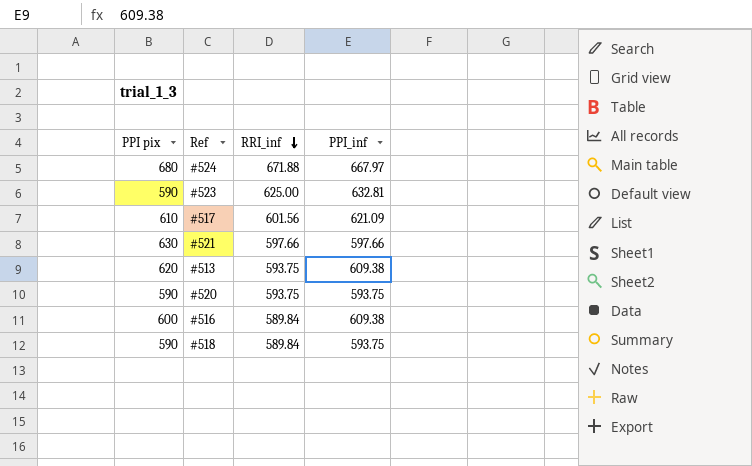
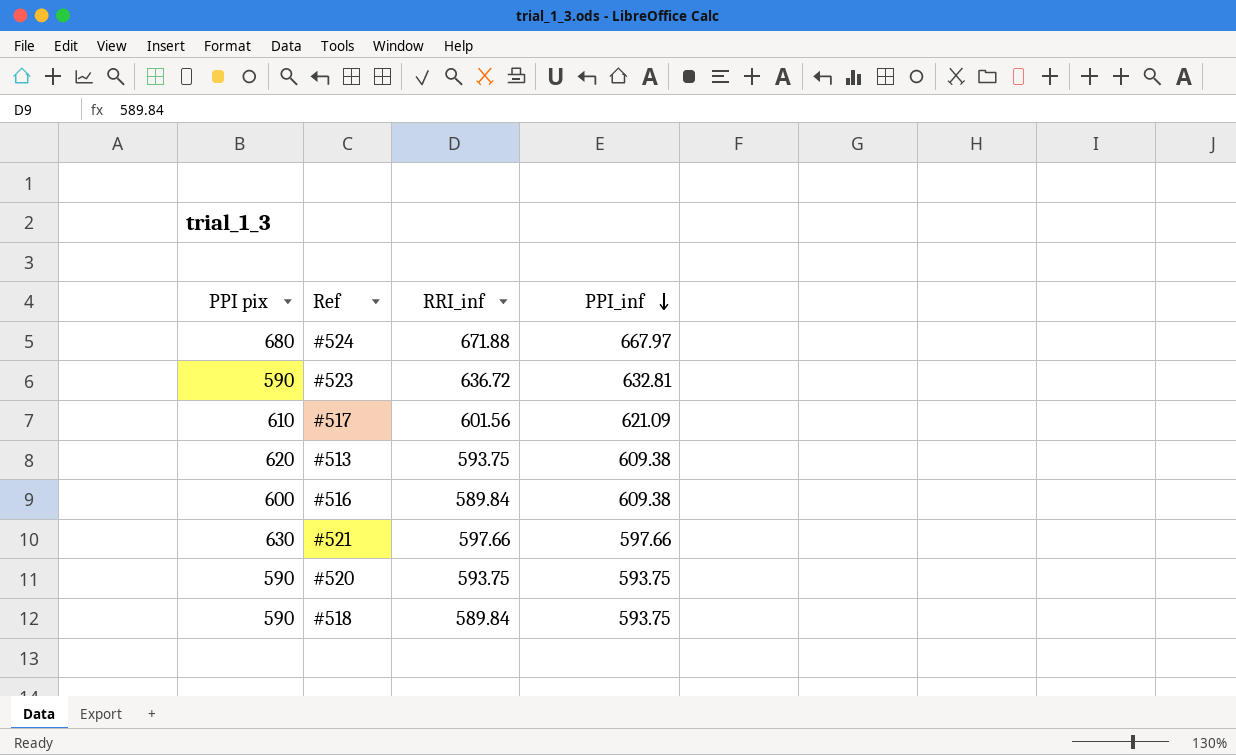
row order: RRI_inf descending -> PPI_inf descending
#523 | RRI_inf: 625.00 -> 636.72

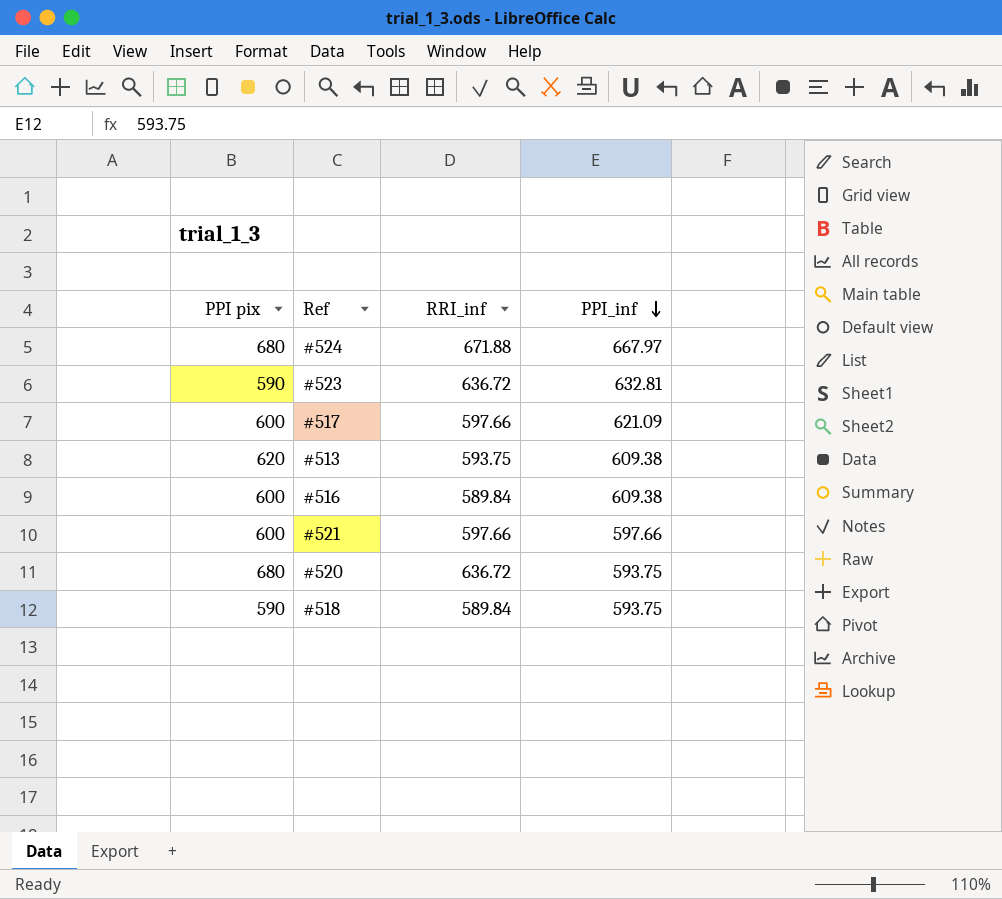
#517 | PPI pix: 610 -> 600
#517 | RRI_inf: 601.56 -> 597.66
#521 | PPI pix: 630 -> 600
#520 | PPI pix: 590 -> 680
#520 | RRI_inf: 593.75 -> 636.72

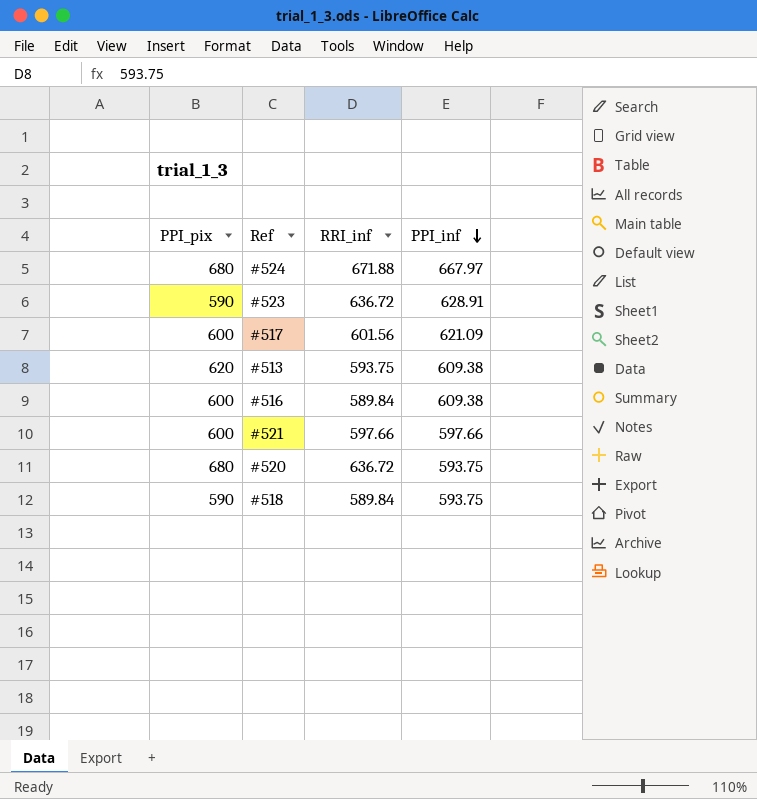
column name: PPI pix -> PPI_pix
#523 | PPI_inf: 632.81 -> 628.91
#517 | RRI_inf: 597.66 -> 601.56

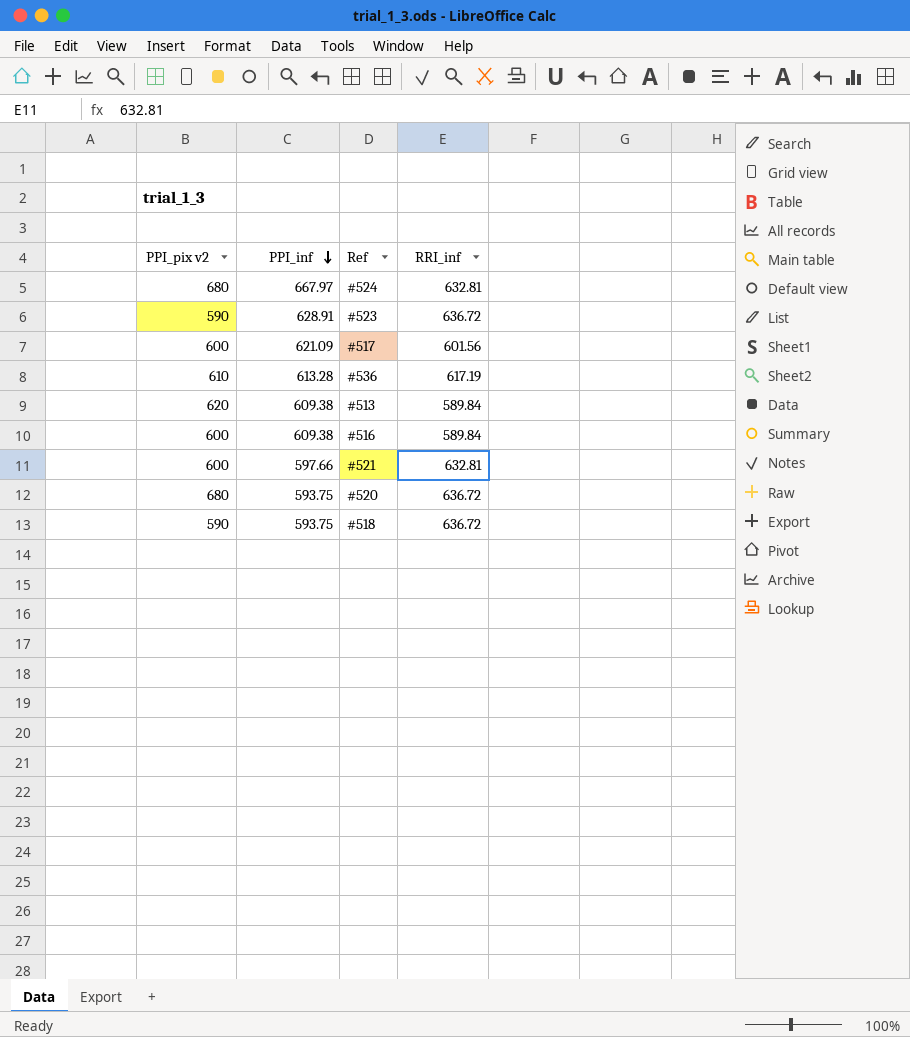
column name: PPI_pix -> PPI_pix v2
column PPI_inf | position: 4 -> 2
#524 | RRI_inf: 671.88 -> 632.81
row #536: none -> 610 | 613.28 | 617.19
#513 | RRI_inf: 593.75 -> 589.84
#521 | RRI_inf: 597.66 -> 632.81
#518 | RRI_inf: 589.84 -> 636.72

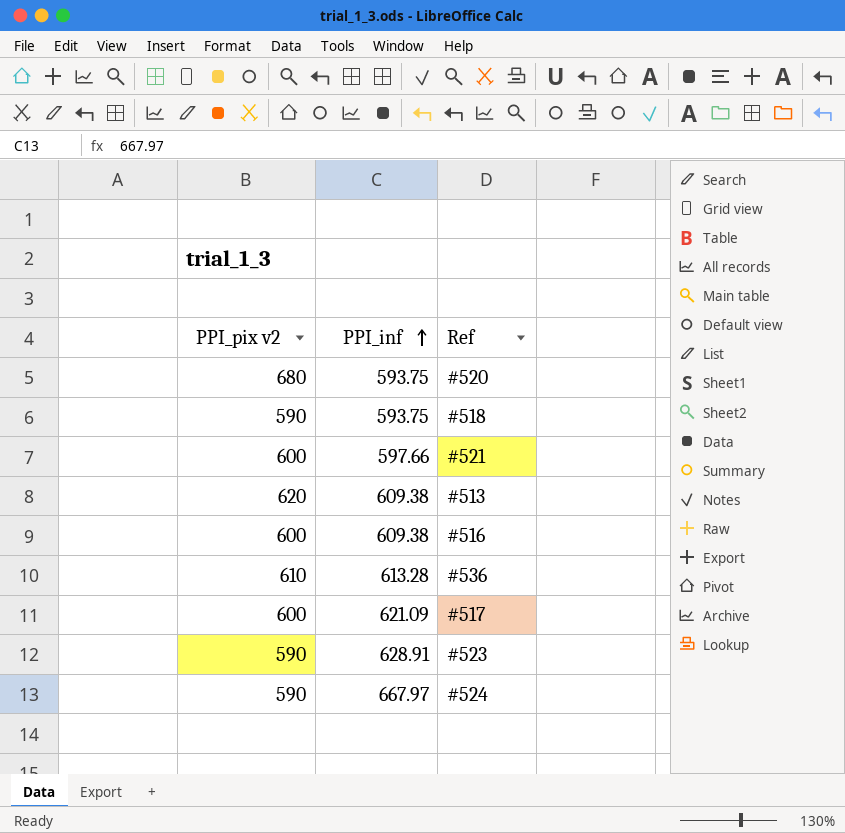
row order: PPI_inf descending -> PPI_inf ascending
column RRI_inf | position: 4 -> none
#524 | PPI_pix v2: 680 -> 590

